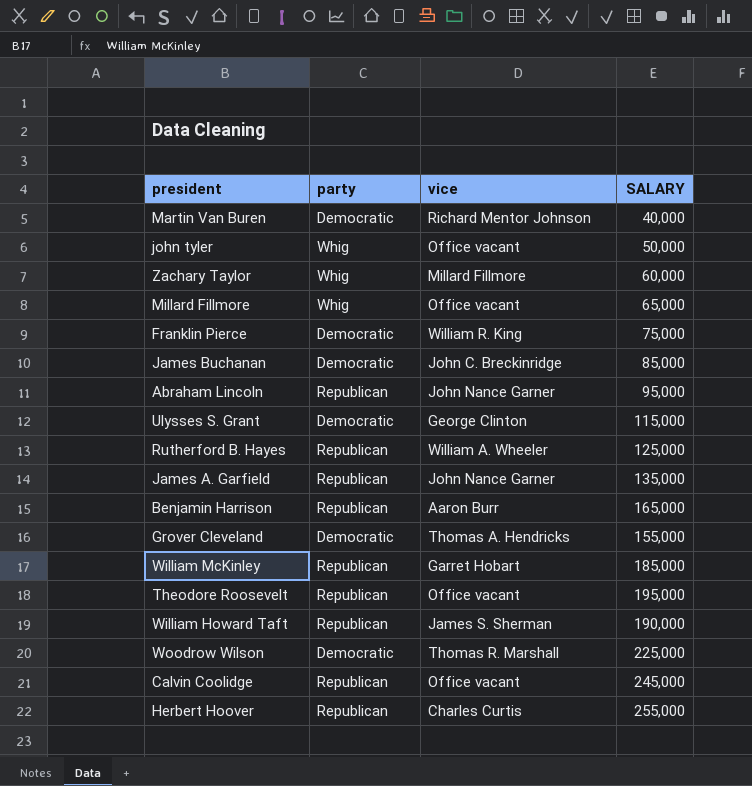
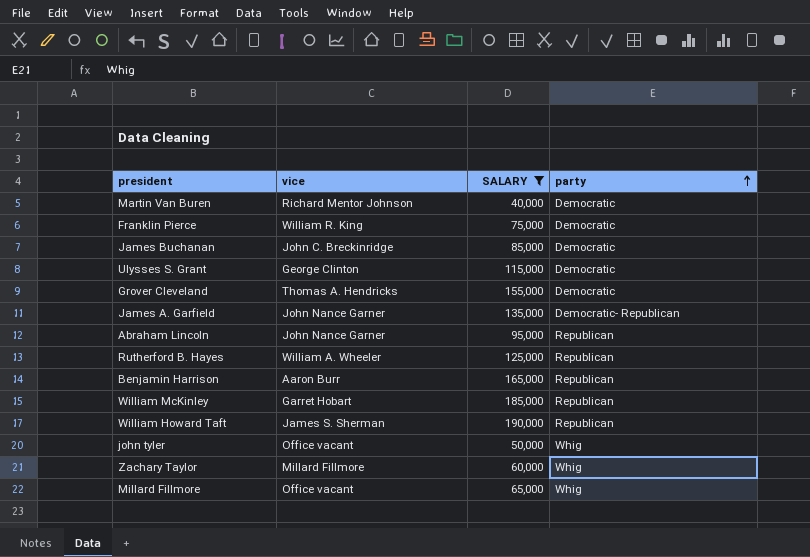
filter: none -> SALARY <= 190,000
row order: none -> party ascending
column party | position: 2 -> 4
James A. Garfield | party: Republican -> Democratic- Republican

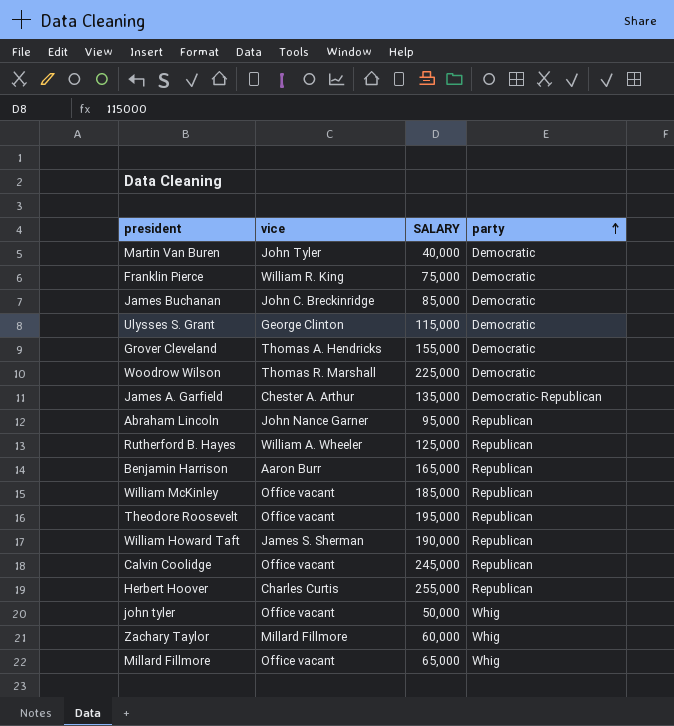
filter: SALARY <= 190,000 -> none
Martin Van Buren | vice: Richard Mentor Johnson -> John Tyler
James A. Garfield | vice: John Nance Garner -> Chester A. Arthur
William McKinley | vice: Garret Hobart -> Office vacant

